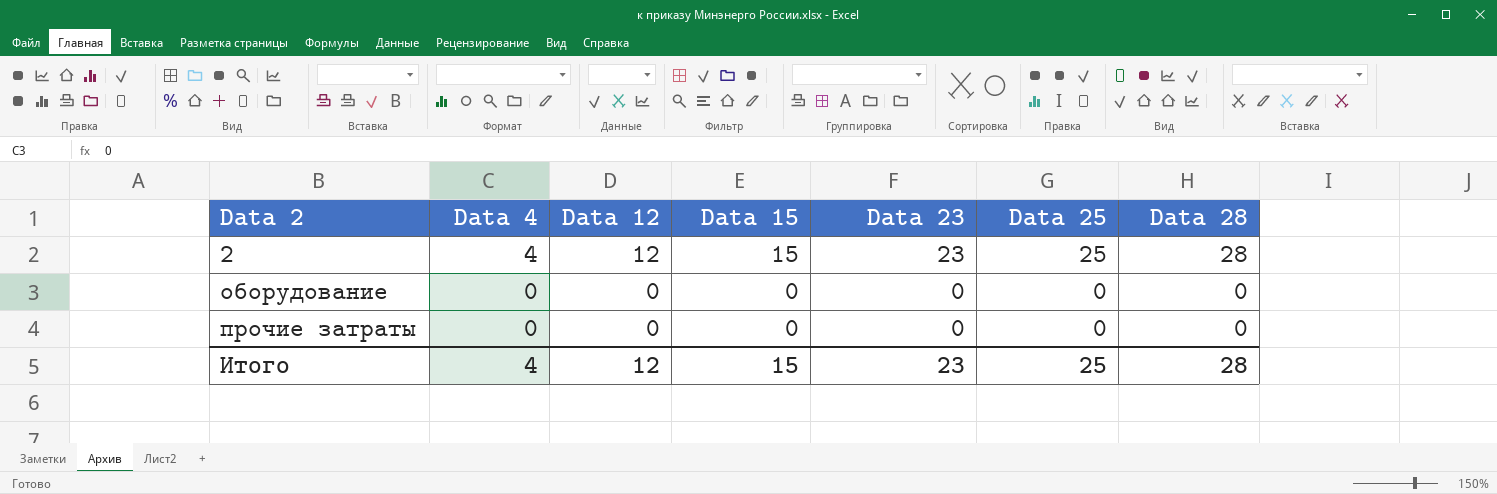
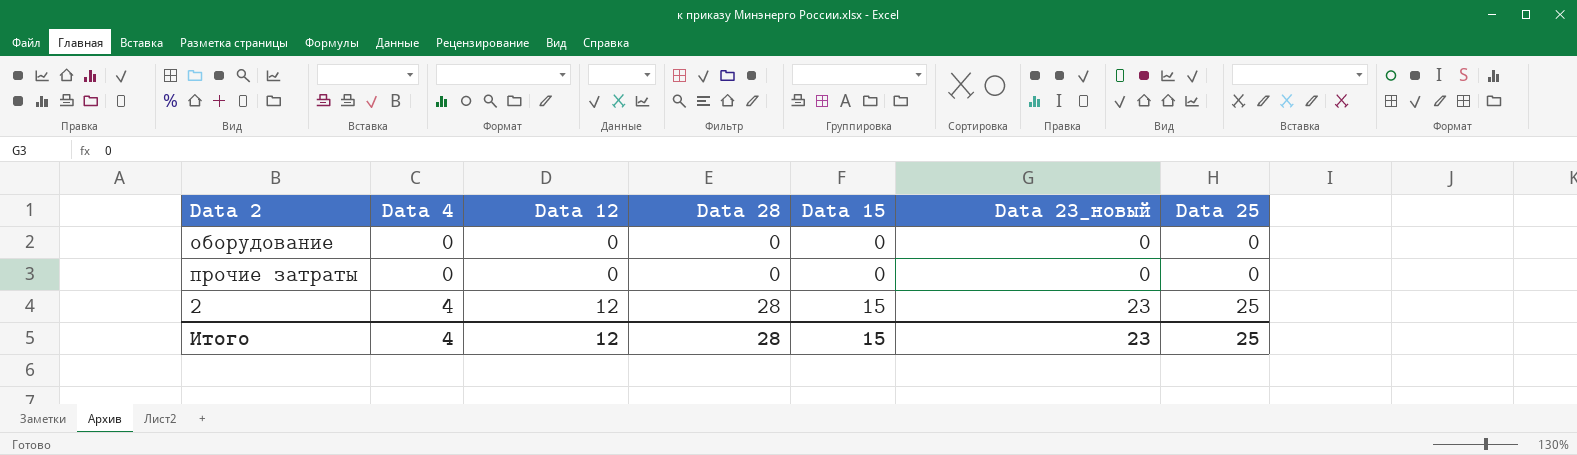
row order: Data 2 ascending -> Data 4 ascending
column Data 28 | position: 7 -> 4
column name: Data 23 -> Data 23_новый

